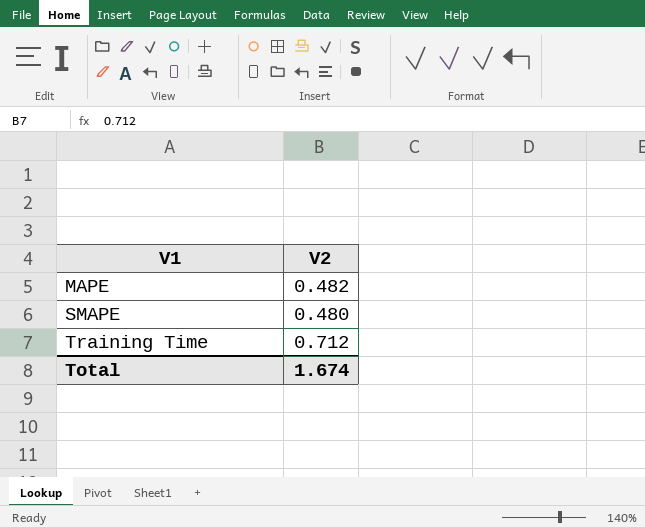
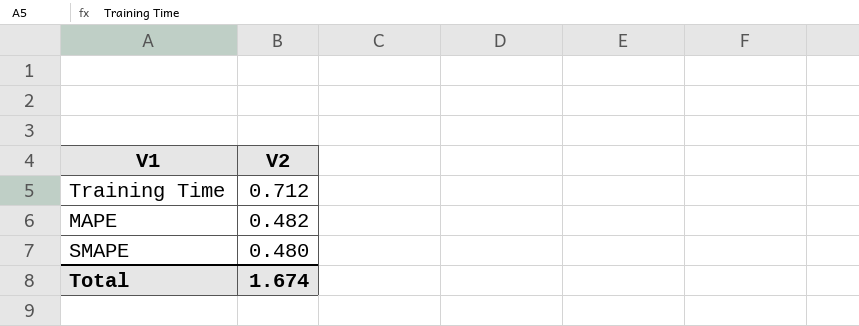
row order: V1 ascending -> V2 descending

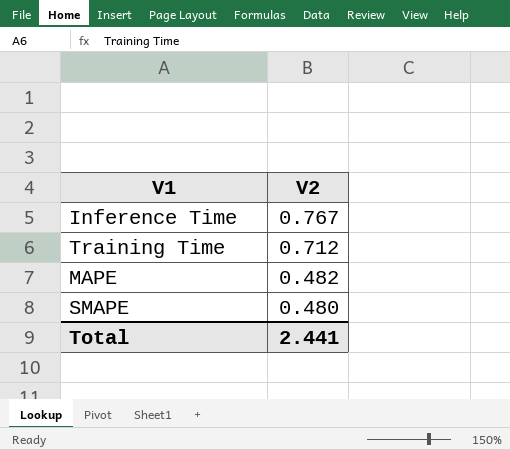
row Inference Time: none -> 0.767
Total | V2: 1.674 -> 2.441

